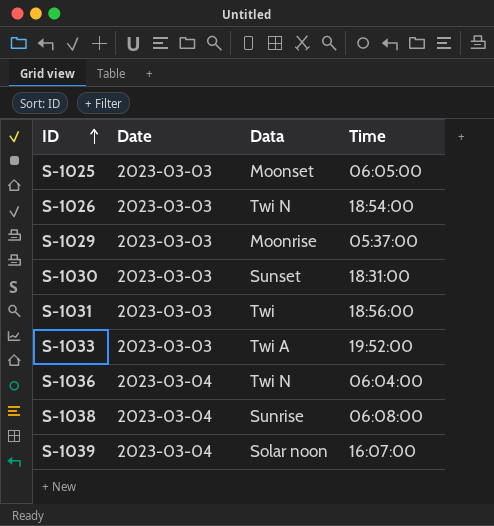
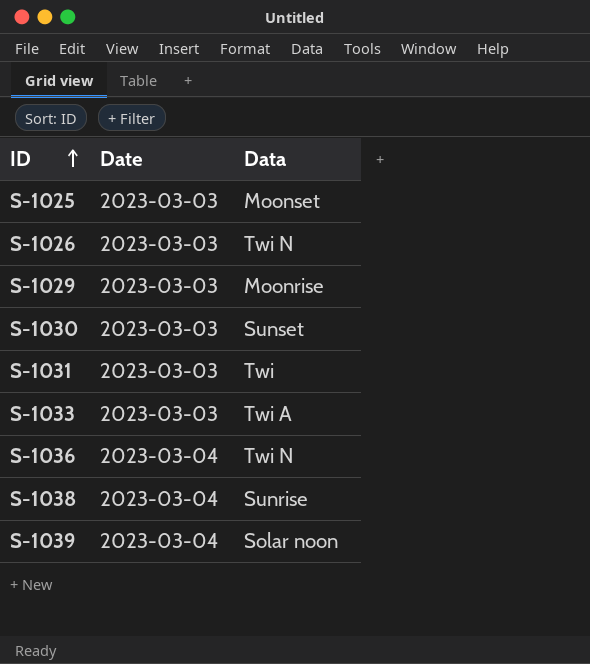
column Time | position: 4 -> none

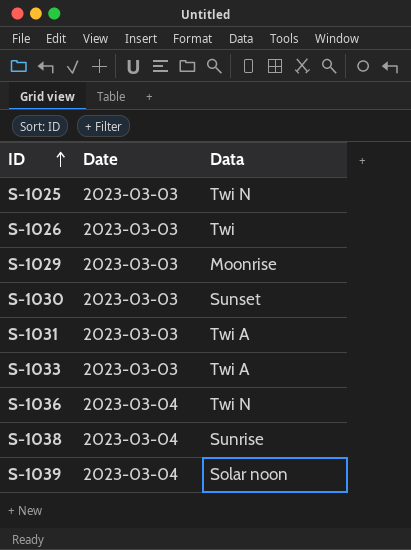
S-1025 | Data: Moonset -> Twi N
S-1026 | Data: Twi N -> Twi
S-1031 | Data: Twi -> Twi A

